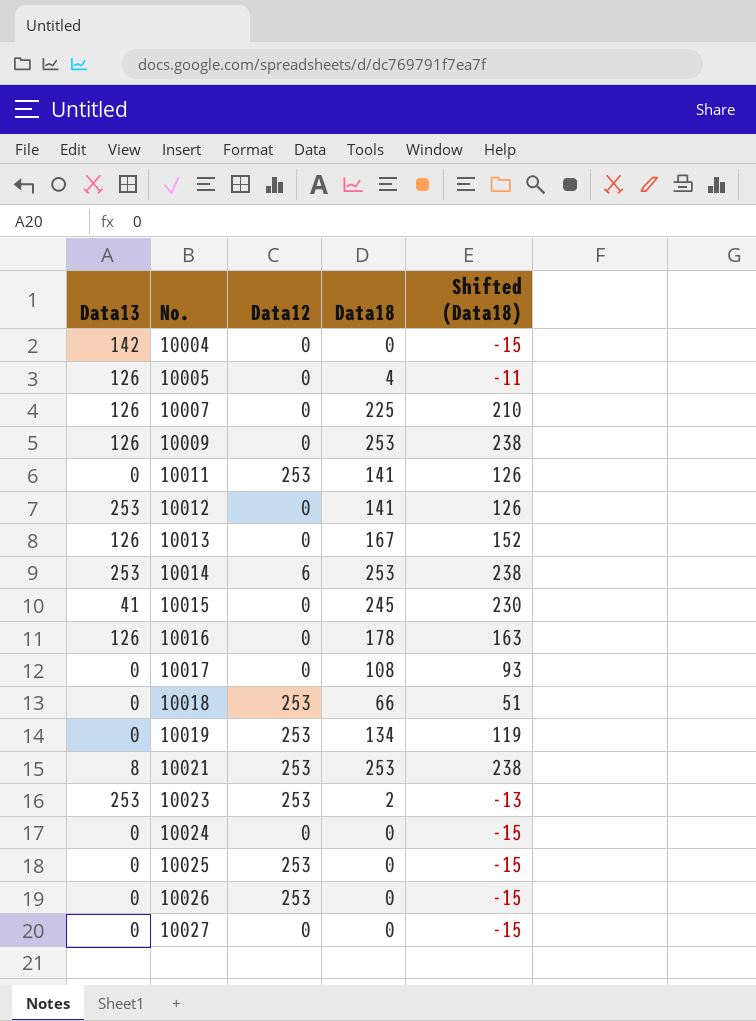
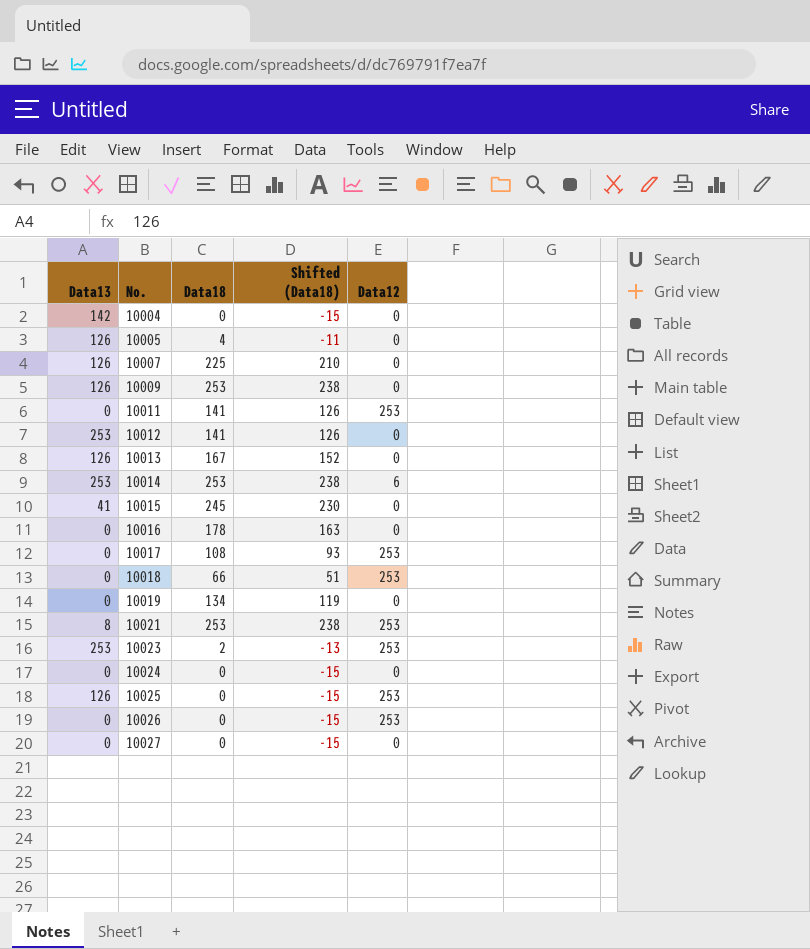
column Data12 | position: 3 -> 5
10016 | Data13: 126 -> 0
10017 | Data12: 0 -> 253
10019 | Data12: 253 -> 0
10025 | Data13: 0 -> 126

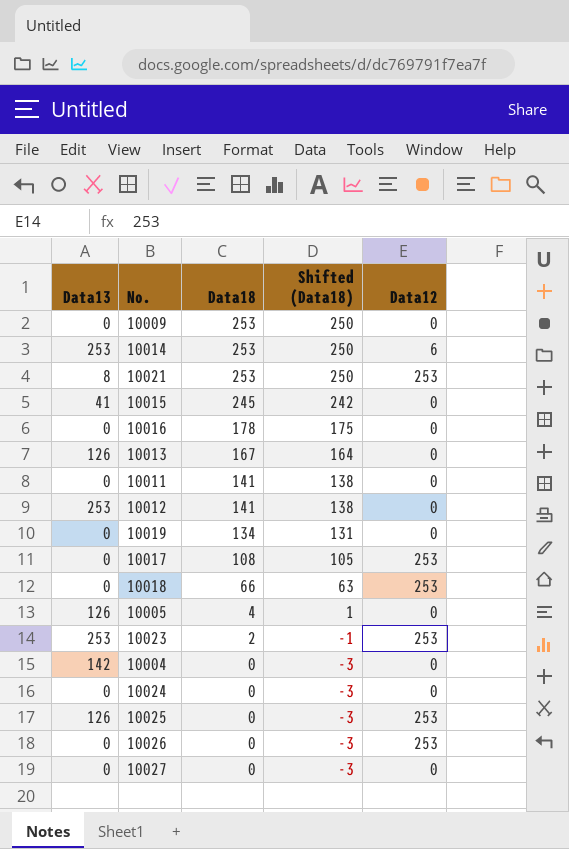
row order: No. ascending -> Data18 descending
column Shifted (Data18) | formula: [Data18] - 15 -> [Data18] - 3
row 10007: 126 | 225 | 210 | 0 -> none
10009 | Data13: 126 -> 0
10011 | Data12: 253 -> 0

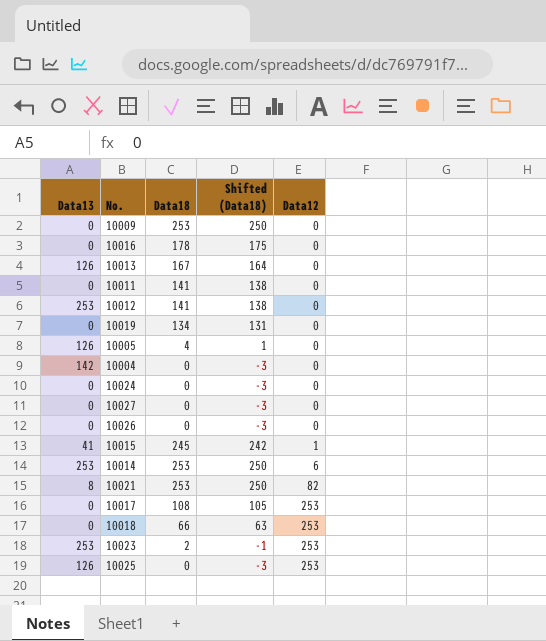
row order: Data18 descending -> Data12 ascending
10026 | Data12: 253 -> 0
10015 | Data12: 0 -> 1
10021 | Data12: 253 -> 82

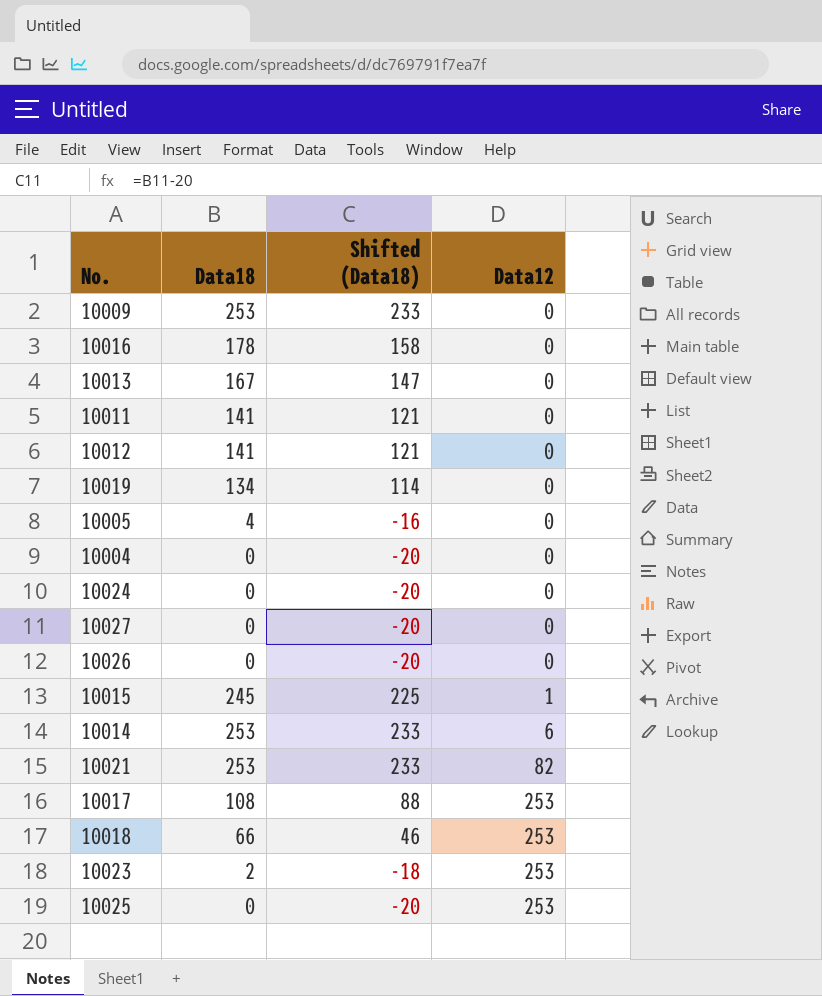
column Data13 | position: 1 -> none
column Shifted (Data18) | formula: [Data18] - 3 -> [Data18] - 20

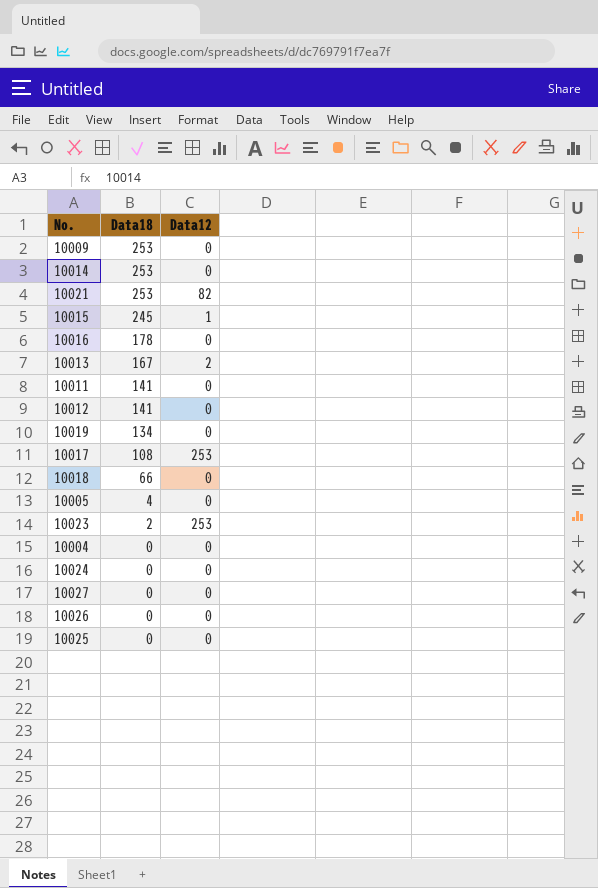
row order: Data12 ascending -> Data18 descending
column Shifted (Data18) | formula: [Data18] - 20 -> none
10014 | Data12: 6 -> 0
10013 | Data12: 0 -> 2
10018 | Data12: 253 -> 0
10025 | Data12: 253 -> 0

